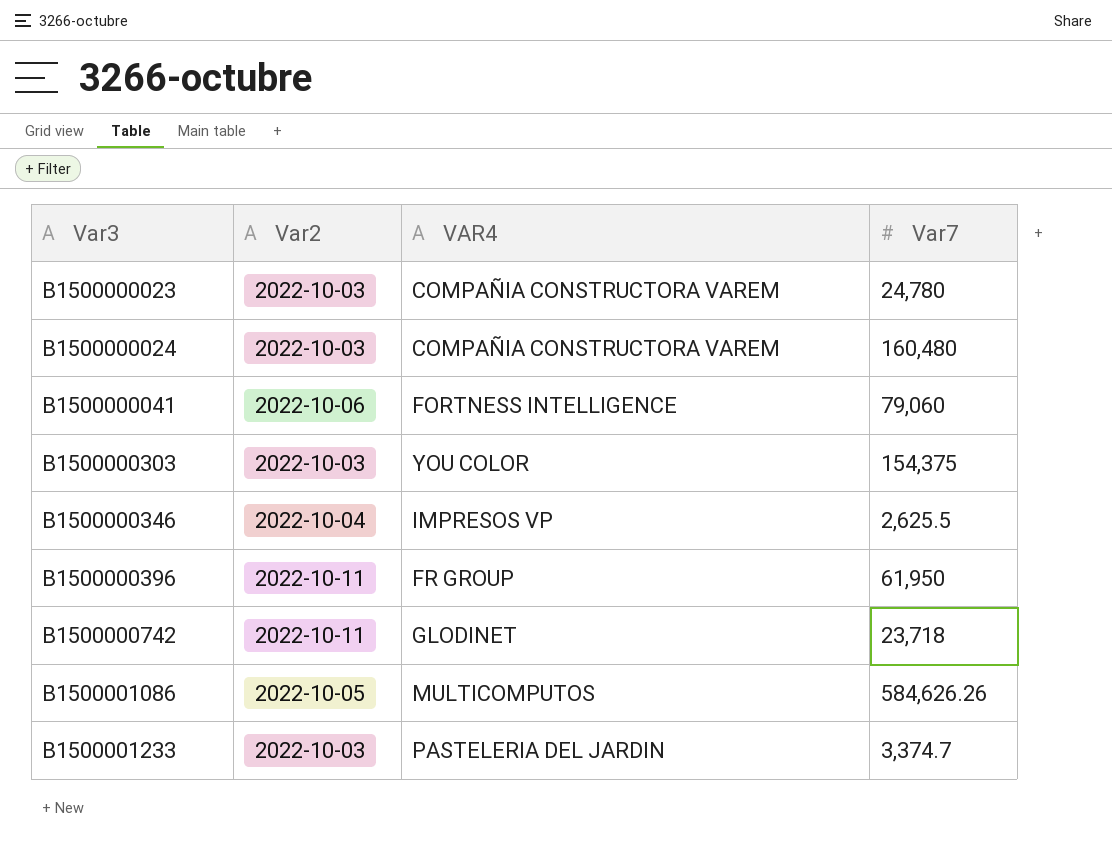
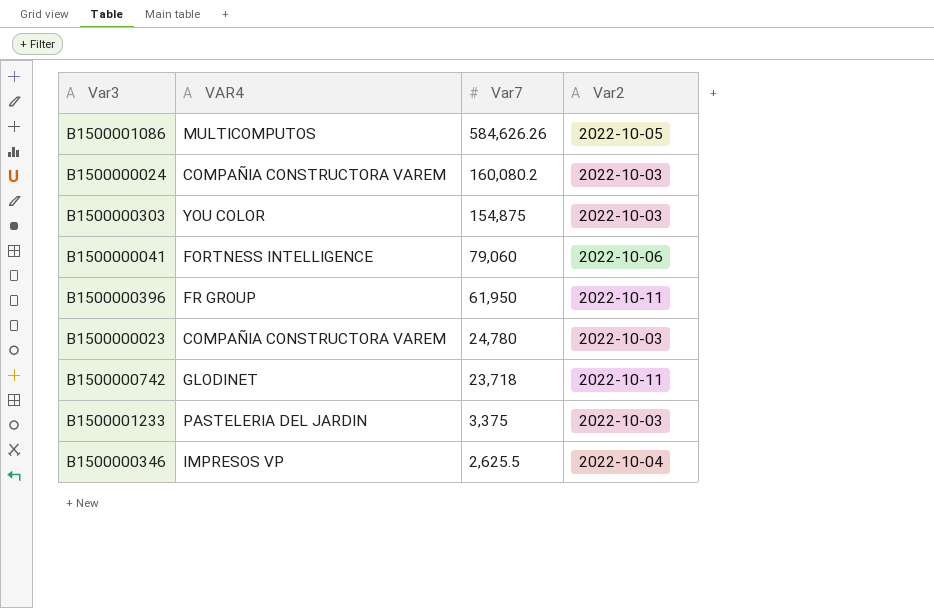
row order: Var3 ascending -> Var7 descending
column Var2 | position: 2 -> 4
B1500000024 | Var7: 160,480 -> 160,080.2
B1500000303 | Var7: 154,375 -> 154,875
B1500001233 | Var7: 3,374.7 -> 3,375

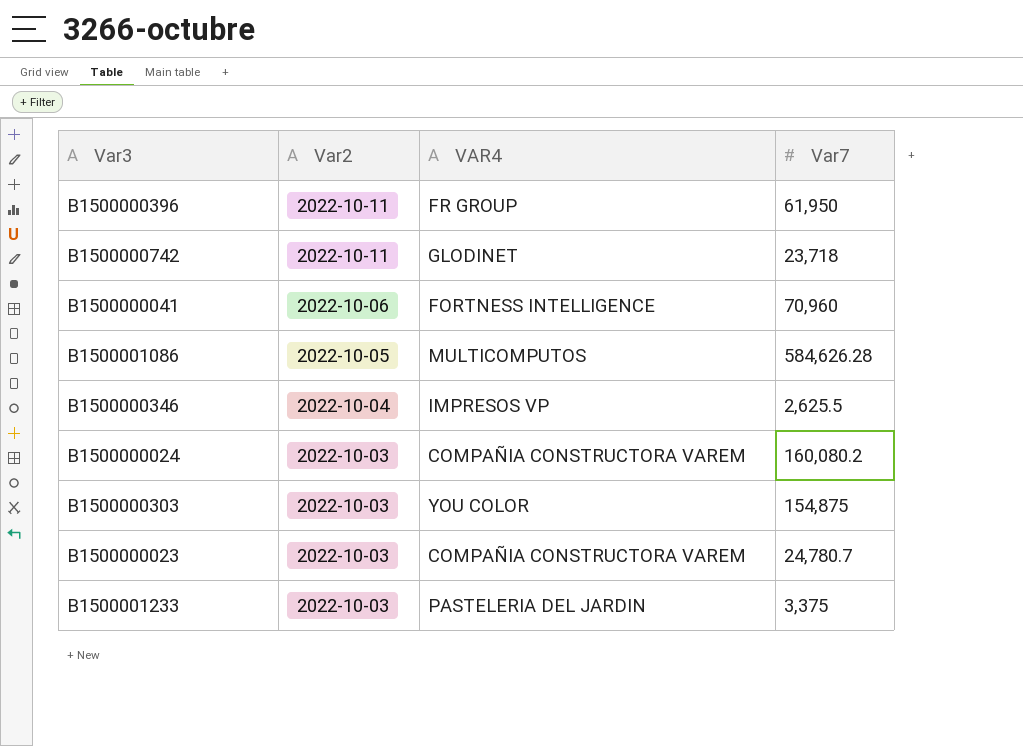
row order: Var7 descending -> Var2 descending
column Var2 | position: 4 -> 2
B1500000041 | Var7: 79,060 -> 70,960
B1500001086 | Var7: 584,626.26 -> 584,626.28
B1500000023 | Var7: 24,780 -> 24,780.7

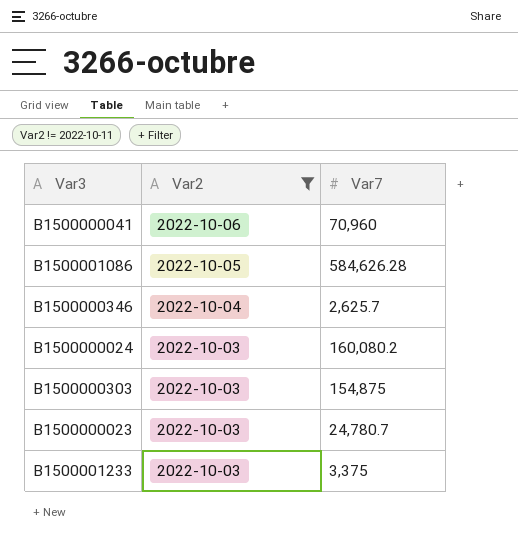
filter: none -> Var2 != 2022-10-11
column VAR4 | position: 3 -> none
B1500000346 | Var7: 2,625.5 -> 2,625.7

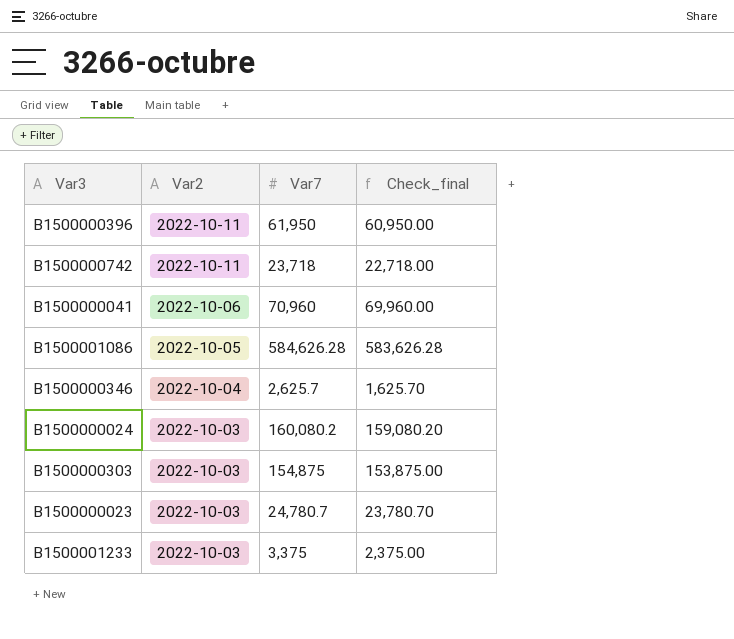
filter: Var2 != 2022-10-11 -> none
column Check_final | formula: none -> [Var7] - 1000

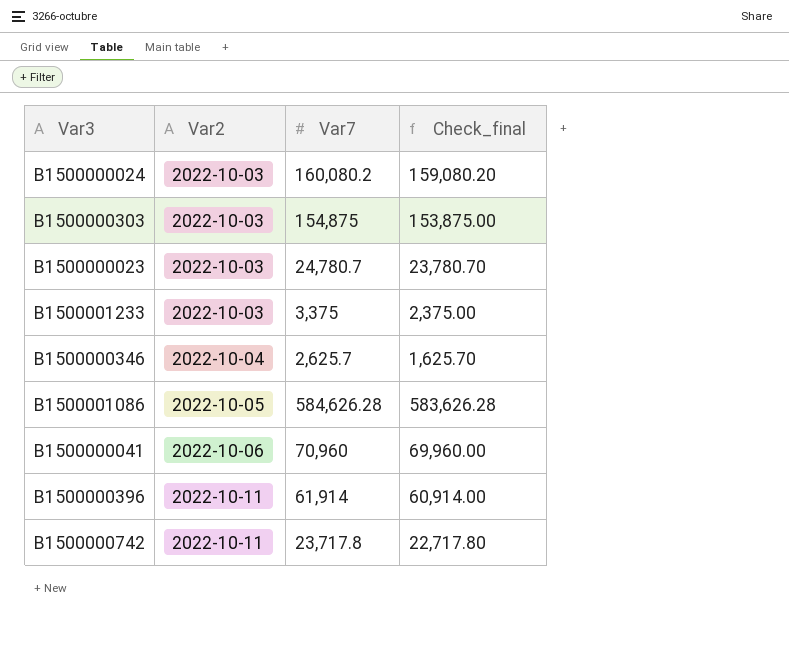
row order: Var2 descending -> Var2 ascending
B1500000396 | Var7: 61,950 -> 61,914
B1500000396 | Check_final: 60,950.00 -> 60,914.00
B1500000742 | Var7: 23,718 -> 23,717.8
B1500000742 | Check_final: 22,718.00 -> 22,717.80

